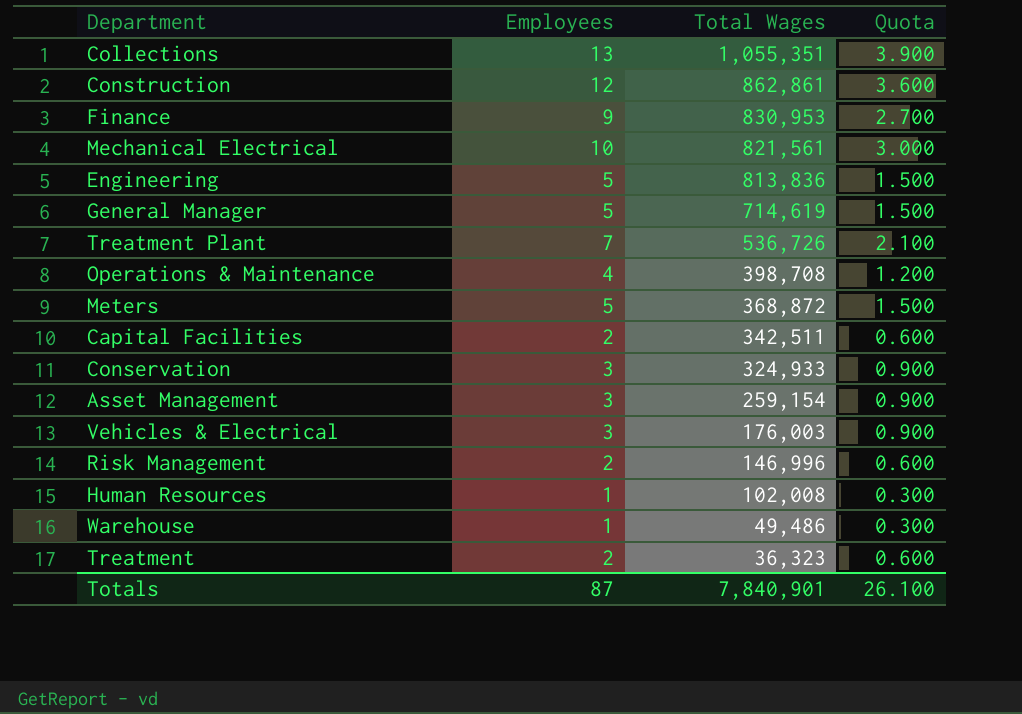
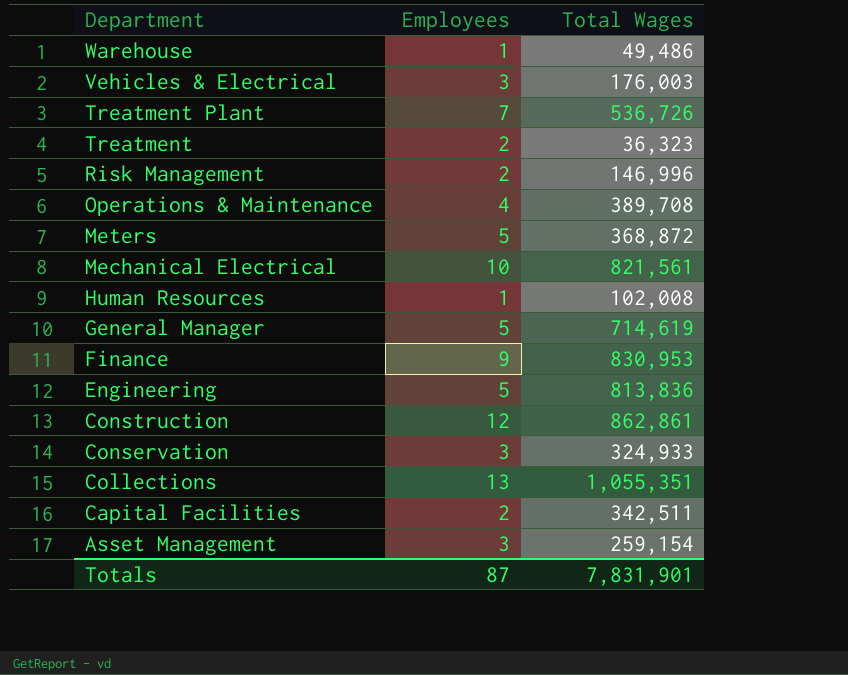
row order: Total Wages descending -> Department descending
column Quota | formula: [Employees] * 0.3 -> none
Operations & Maintenance | Total Wages: 398,708 -> 389,708
Totals | Total Wages: 7,840,901 -> 7,831,901

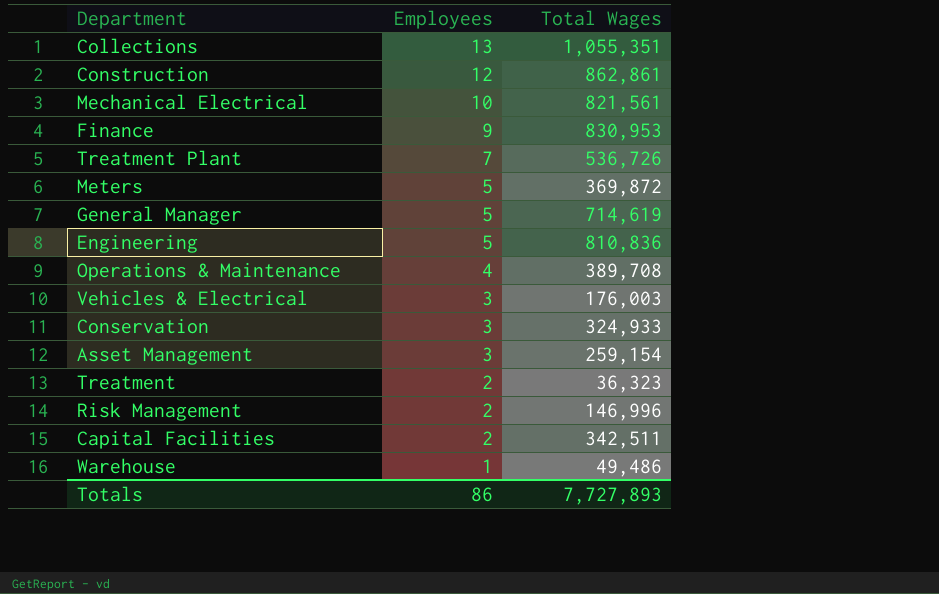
row order: Department descending -> Employees descending
row Human Resources: 1 | 102,008 -> none
Meters | Total Wages: 368,872 -> 369,872
Engineering | Total Wages: 813,836 -> 810,836
Totals | Employees: 87 -> 86
Totals | Total Wages: 7,831,901 -> 7,727,893

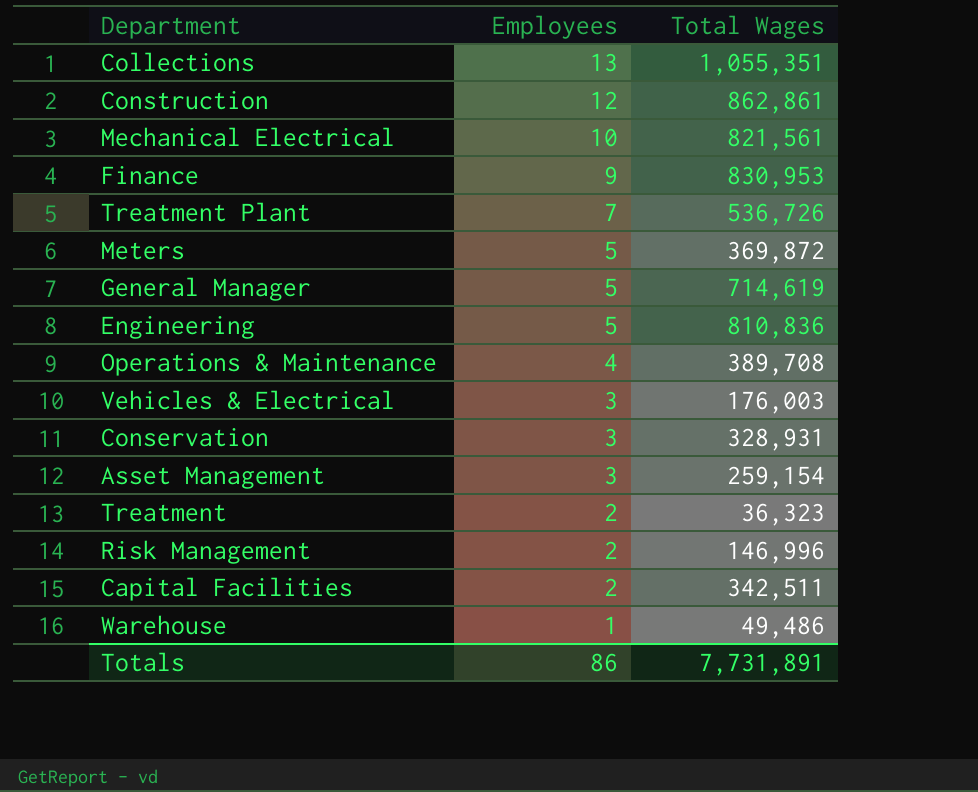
Conservation | Total Wages: 324,933 -> 328,931
Totals | Total Wages: 7,727,893 -> 7,731,891

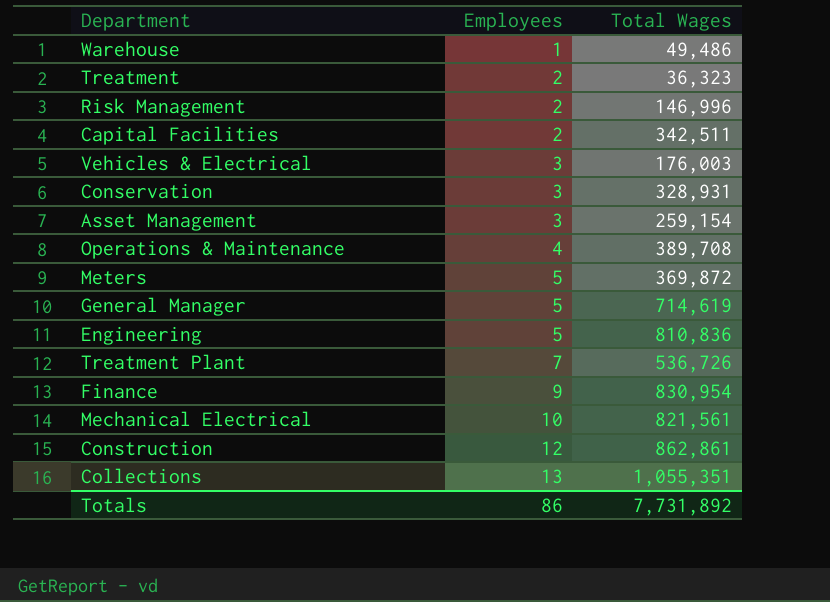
row order: Employees descending -> Employees ascending
Finance | Total Wages: 830,953 -> 830,954
Totals | Total Wages: 7,731,891 -> 7,731,892

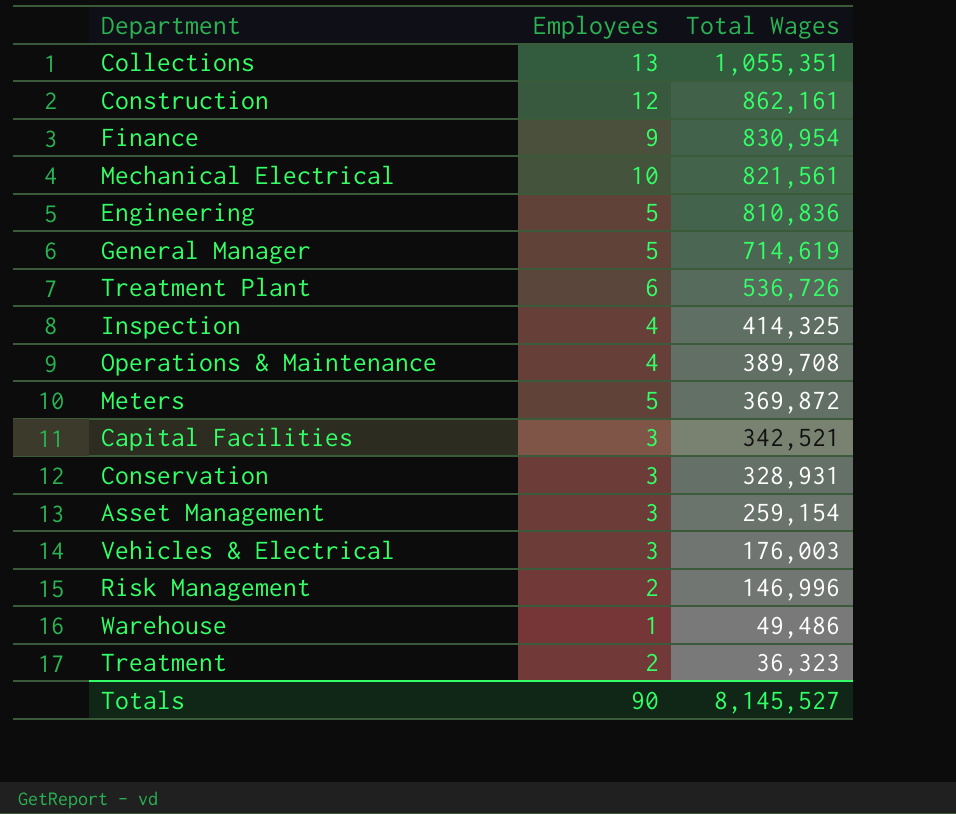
row order: Employees ascending -> Total Wages descending
Construction | Total Wages: 862,861 -> 862,161
Treatment Plant | Employees: 7 -> 6
row Inspection: none -> 4 | 414,325
Capital Facilities | Employees: 2 -> 3
Capital Facilities | Total Wages: 342,511 -> 342,521
Totals | Employees: 86 -> 90
Totals | Total Wages: 7,731,892 -> 8,145,527

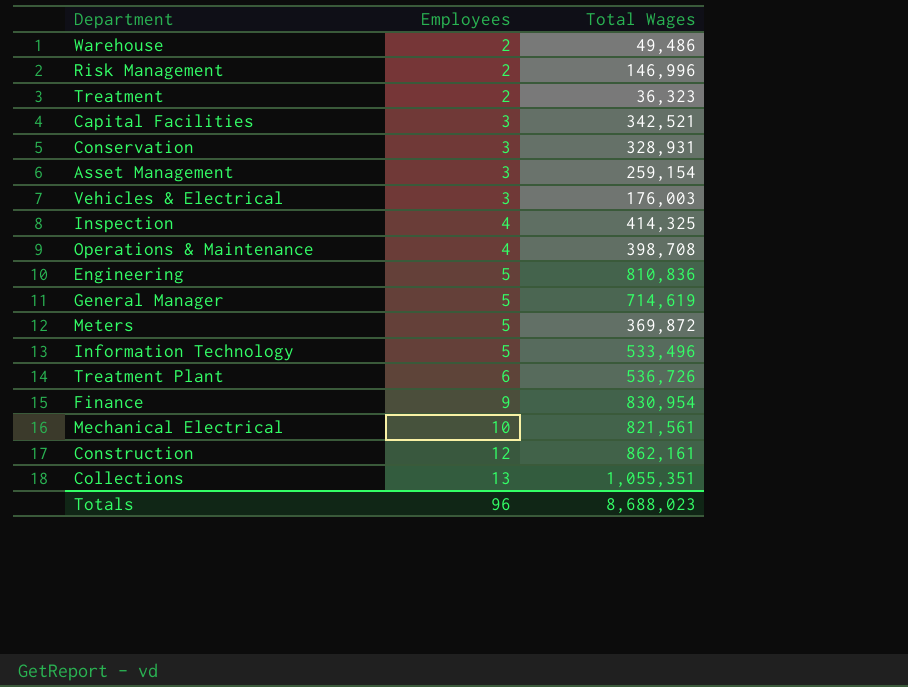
row order: Total Wages descending -> Employees ascending
Warehouse | Employees: 1 -> 2
Operations & Maintenance | Total Wages: 389,708 -> 398,708
row Information Technology: none -> 5 | 533,496
Totals | Employees: 90 -> 96
Totals | Total Wages: 8,145,527 -> 8,688,023

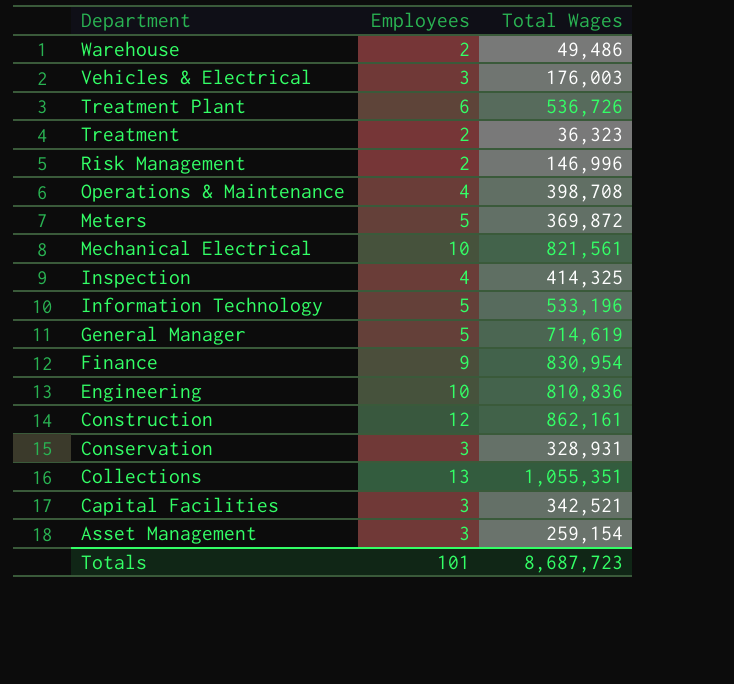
row order: Employees ascending -> Department descending
Information Technology | Total Wages: 533,496 -> 533,196
Engineering | Employees: 5 -> 10
Totals | Employees: 96 -> 101
Totals | Total Wages: 8,688,023 -> 8,687,723

